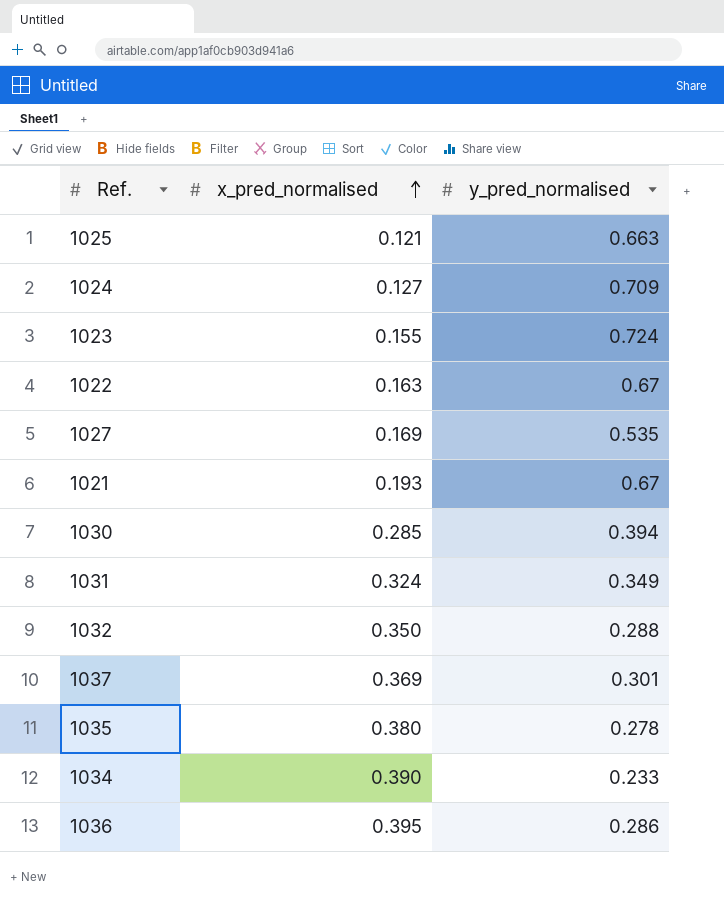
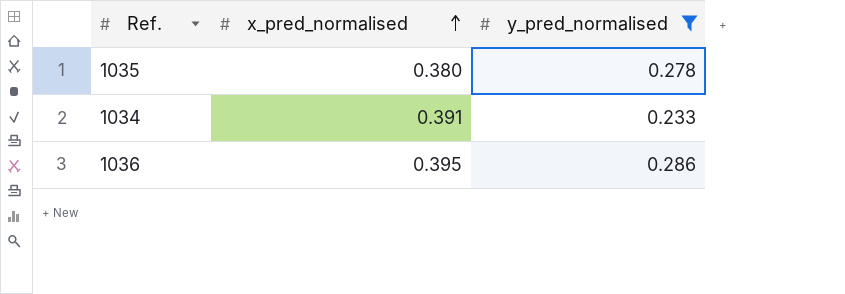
filter: none -> y_pred_normalised <= 0.286
1034 | x_pred_normalised: 0.390 -> 0.391

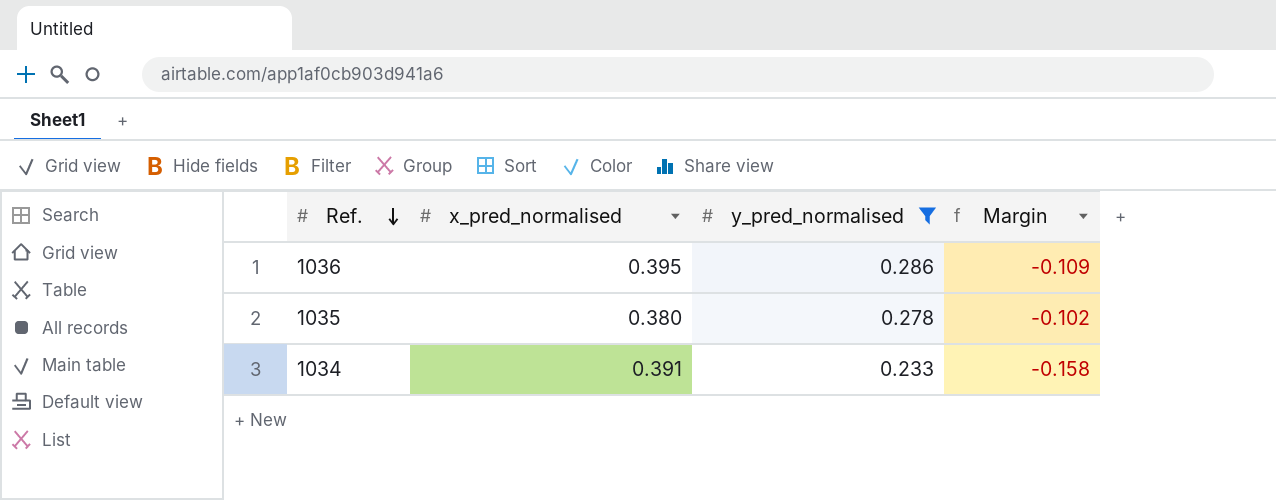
row order: x_pred_normalised ascending -> Ref. descending
column Margin | formula: none -> [y_pred_normalised] - [x_pred_normalised]

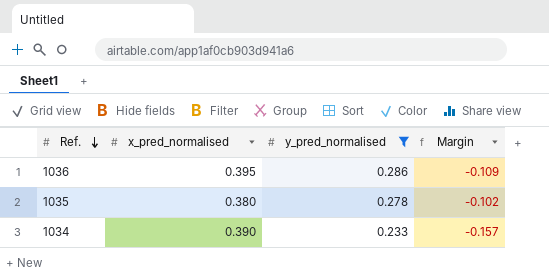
1034 | x_pred_normalised: 0.391 -> 0.390
1034 | Margin: -0.158 -> -0.157

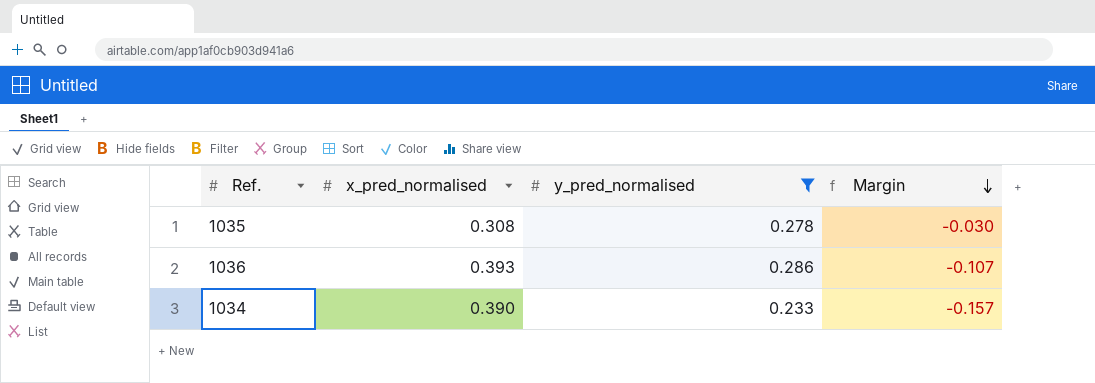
row order: Ref. descending -> Margin descending
1035 | x_pred_normalised: 0.380 -> 0.308
1035 | Margin: -0.102 -> -0.030
1036 | x_pred_normalised: 0.395 -> 0.393
1036 | Margin: -0.109 -> -0.107

